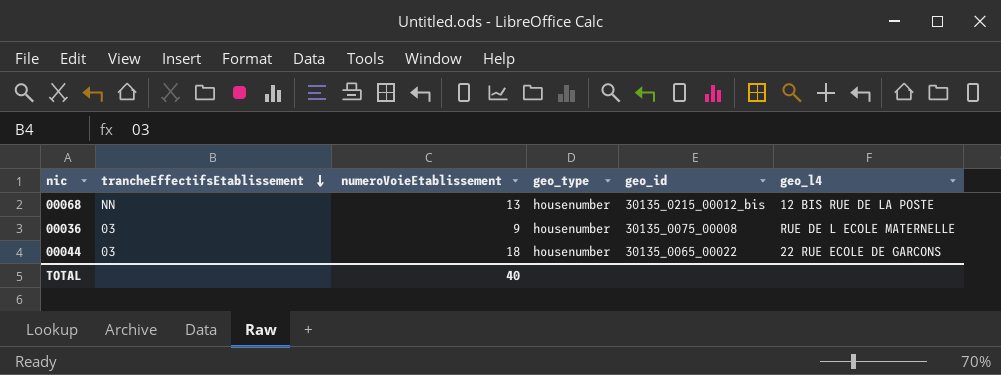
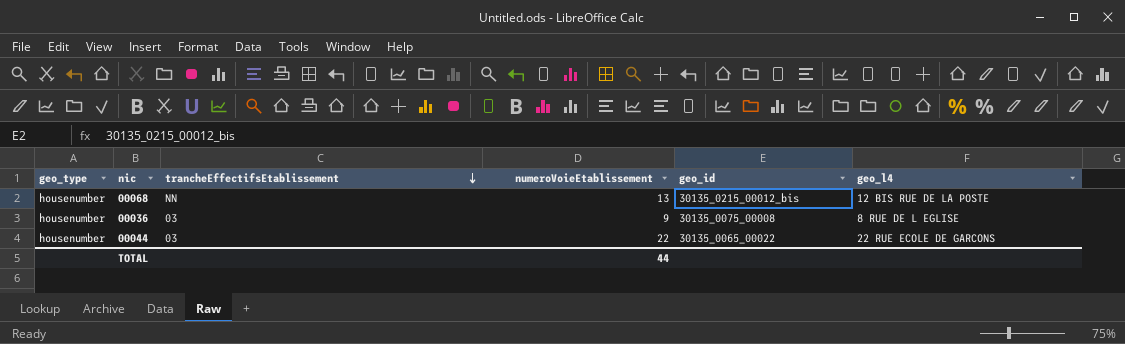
column geo_type | position: 4 -> 1
00036 | geo_l4: RUE DE L ECOLE MATERNELLE -> 8 RUE DE L EGLISE
00044 | numeroVoieEtablissement: 18 -> 22
TOTAL | numeroVoieEtablissement: 40 -> 44

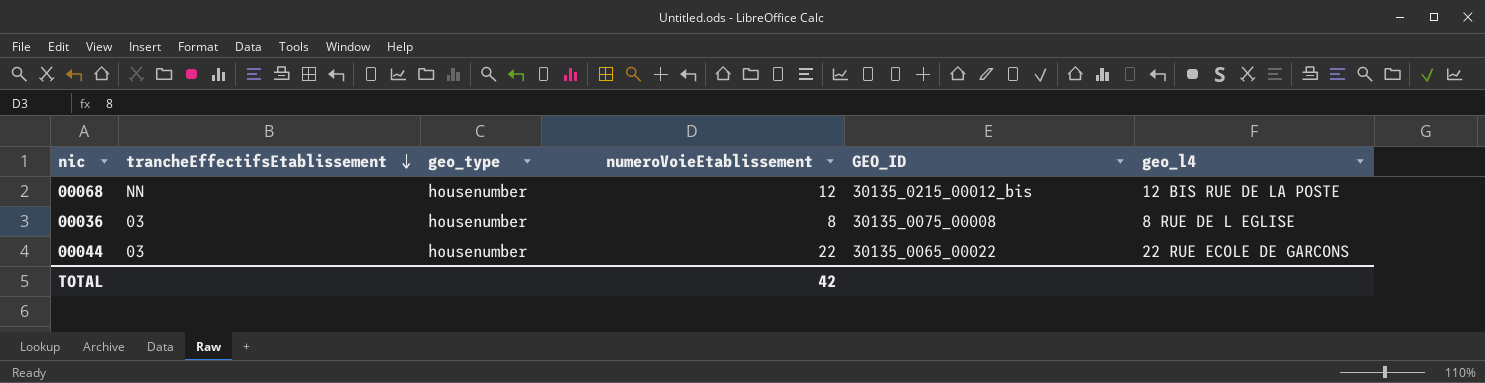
column geo_type | position: 1 -> 3
column name: geo_id -> GEO_ID
00068 | numeroVoieEtablissement: 13 -> 12
00036 | numeroVoieEtablissement: 9 -> 8
TOTAL | numeroVoieEtablissement: 44 -> 42

